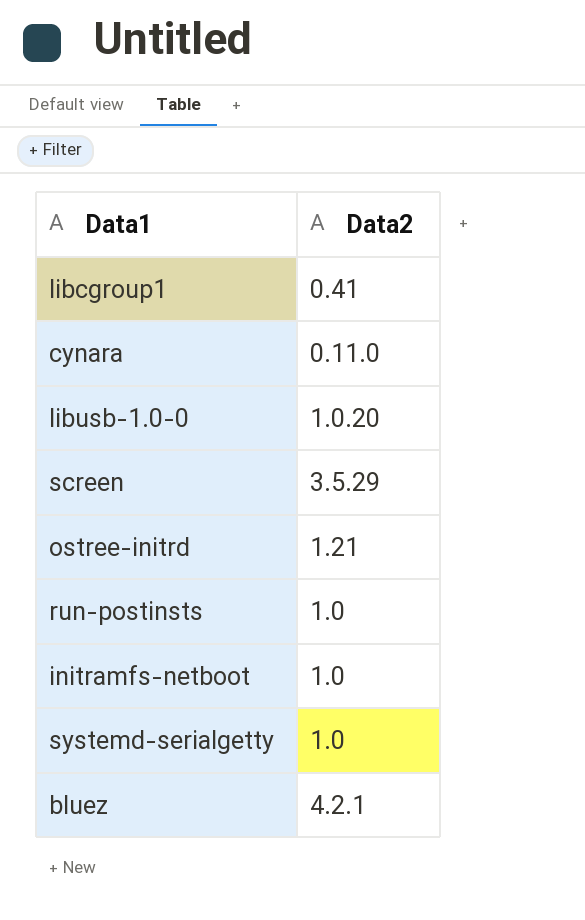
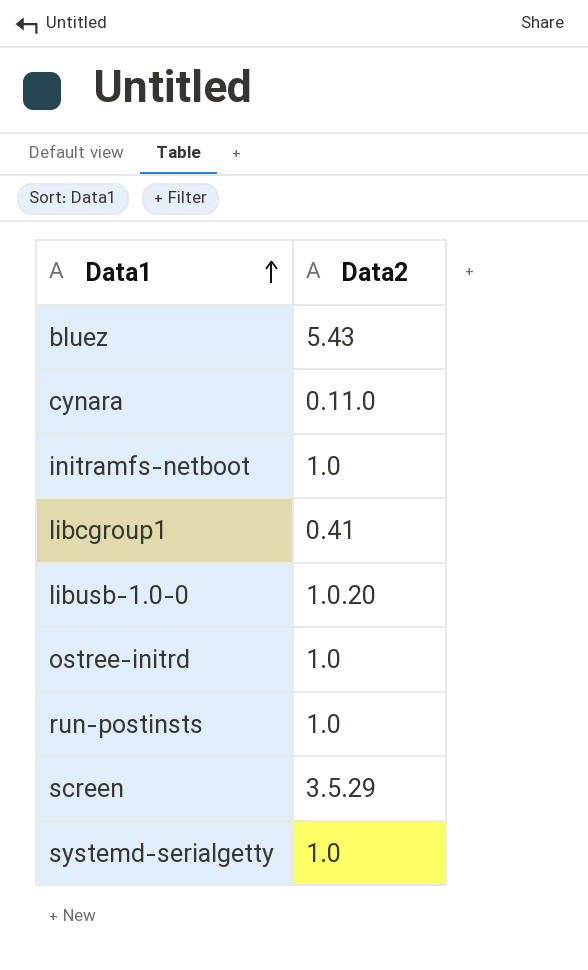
row order: none -> Data1 ascending
bluez | Data2: 4.2.1 -> 5.43
ostree-initrd | Data2: 1.21 -> 1.0

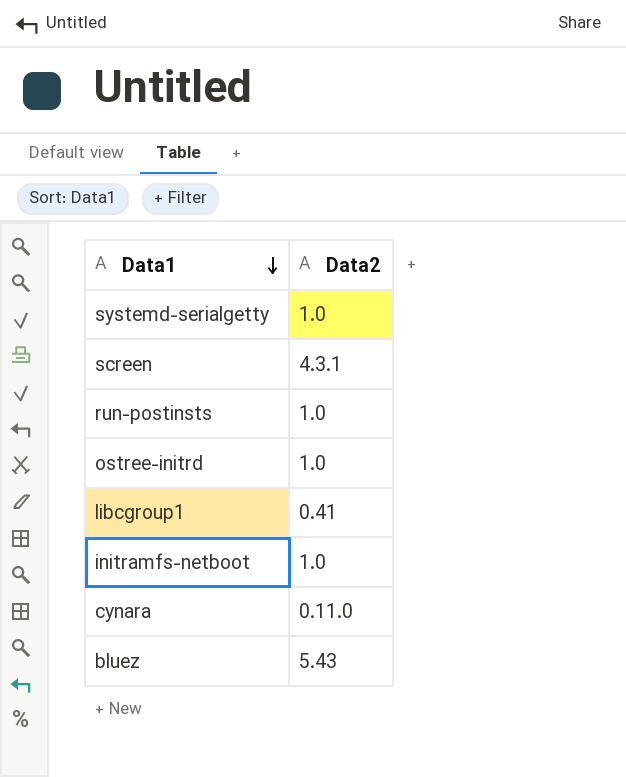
row order: Data1 ascending -> Data1 descending
row libusb-1.0-0: 1.0.20 -> none
screen | Data2: 3.5.29 -> 4.3.1

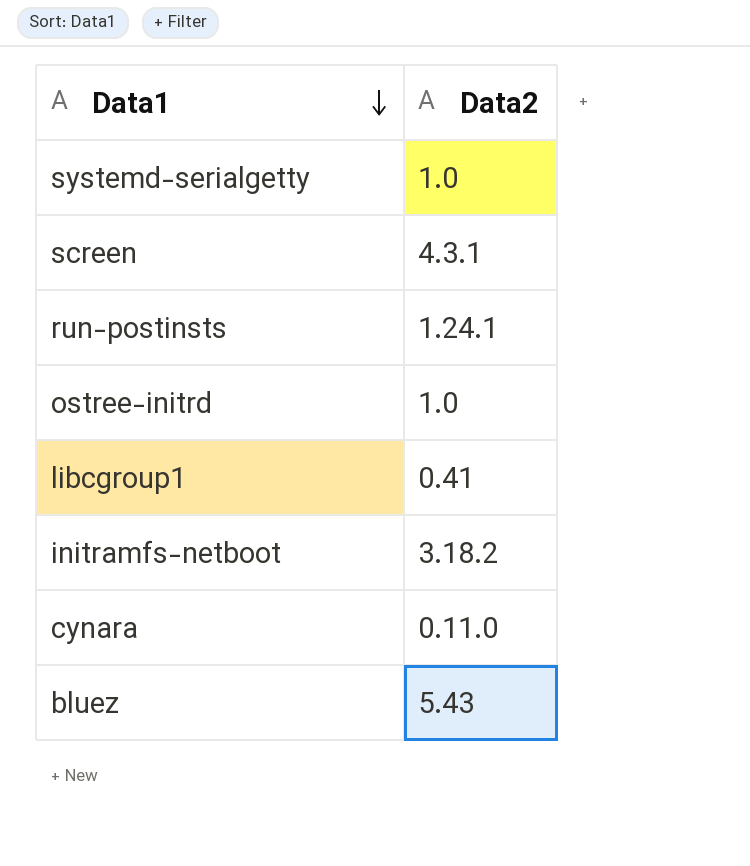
run-postinsts | Data2: 1.0 -> 1.24.1
initramfs-netboot | Data2: 1.0 -> 3.18.2

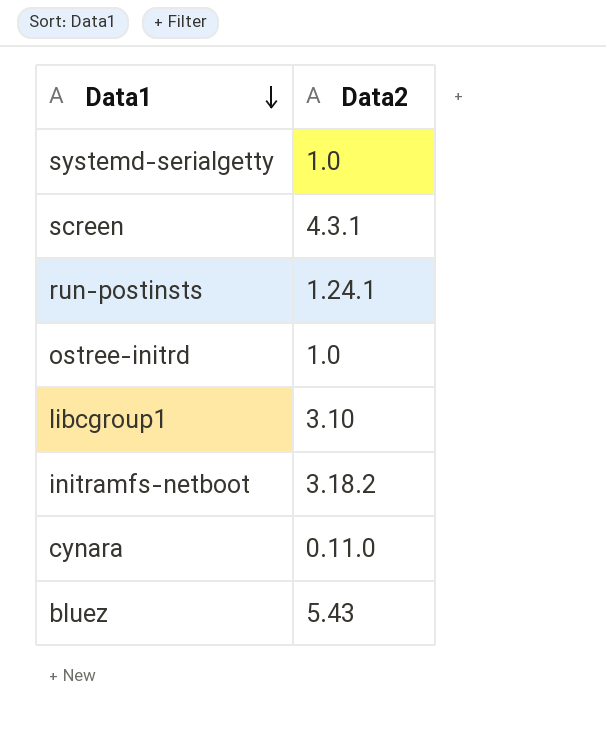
libcgroup1 | Data2: 0.41 -> 3.10

